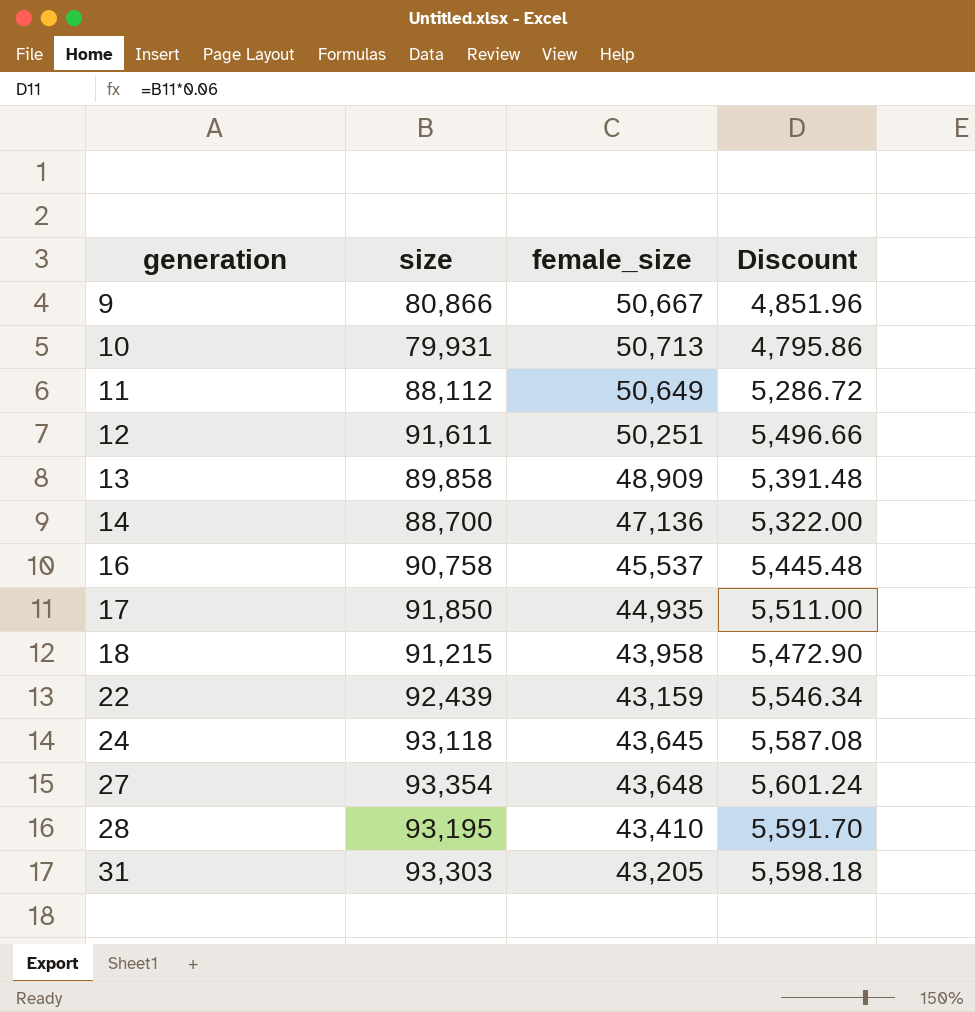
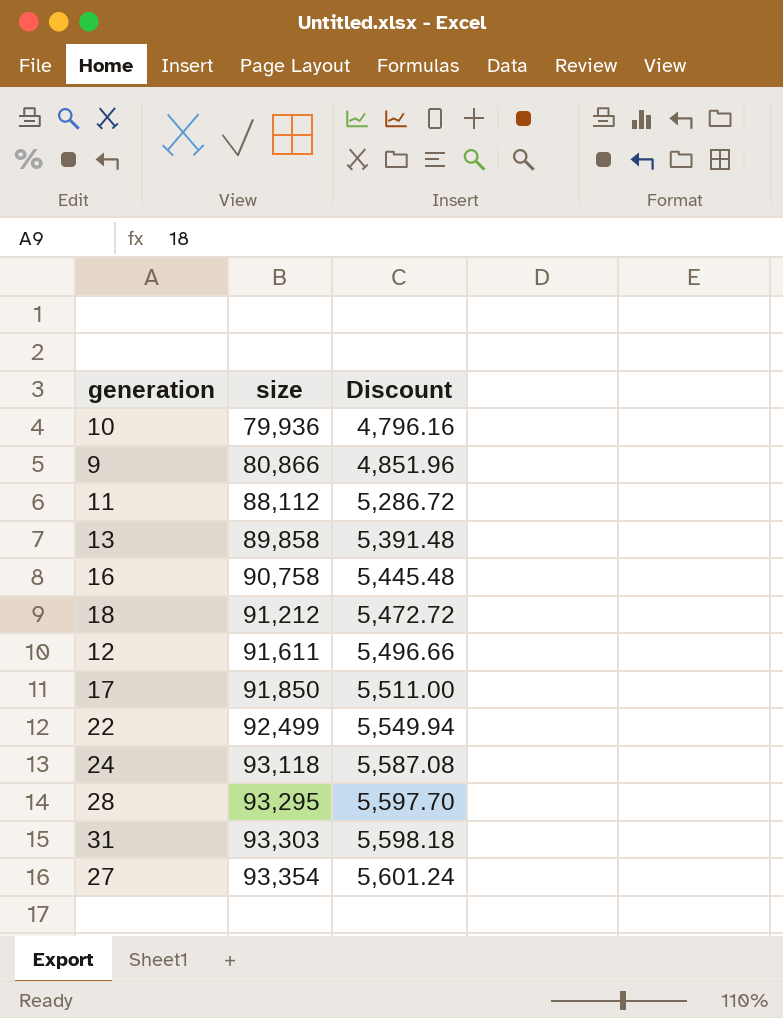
row order: generation ascending -> size ascending
column female_size | position: 3 -> none
row 14: 88,700 | 47,136 | 5,322.00 -> none
10 | size: 79,931 -> 79,936
10 | Discount: 4,795.86 -> 4,796.16
18 | size: 91,215 -> 91,212
18 | Discount: 5,472.90 -> 5,472.72
22 | size: 92,439 -> 92,499
22 | Discount: 5,546.34 -> 5,549.94
28 | size: 93,195 -> 93,295
28 | Discount: 5,591.70 -> 5,597.70

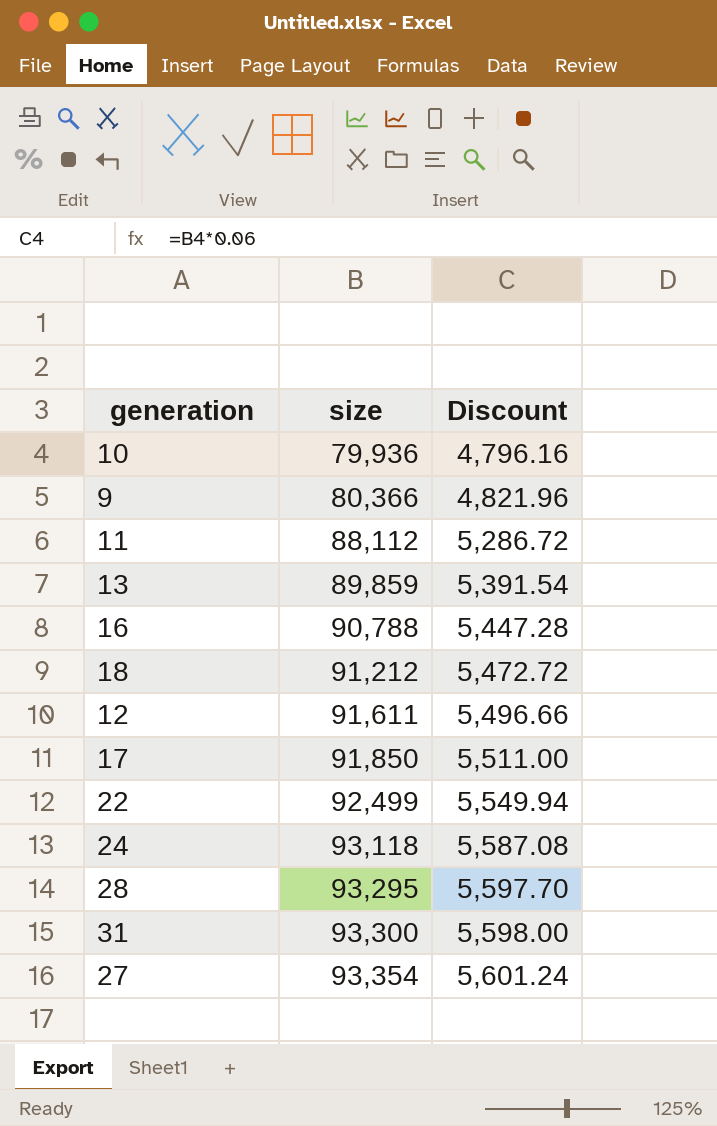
9 | size: 80,866 -> 80,366
9 | Discount: 4,851.96 -> 4,821.96
13 | size: 89,858 -> 89,859
13 | Discount: 5,391.48 -> 5,391.54
16 | size: 90,758 -> 90,788
16 | Discount: 5,445.48 -> 5,447.28
31 | size: 93,303 -> 93,300
31 | Discount: 5,598.18 -> 5,598.00

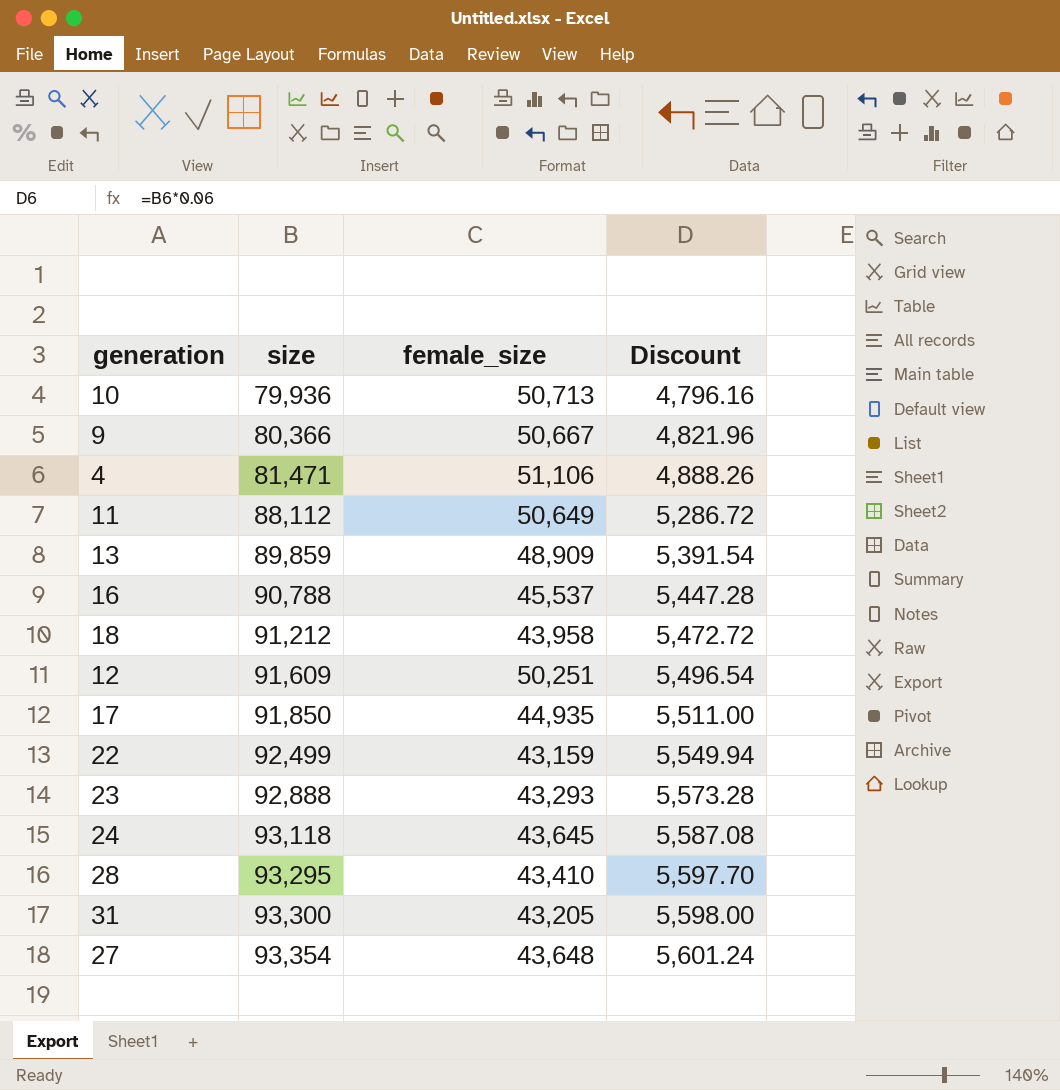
column female_size | position: none -> 3
row 4: none -> 81,471 | 51,106 | 4,888.26
12 | size: 91,611 -> 91,609
12 | Discount: 5,496.66 -> 5,496.54
row 23: none -> 92,888 | 43,293 | 5,573.28

